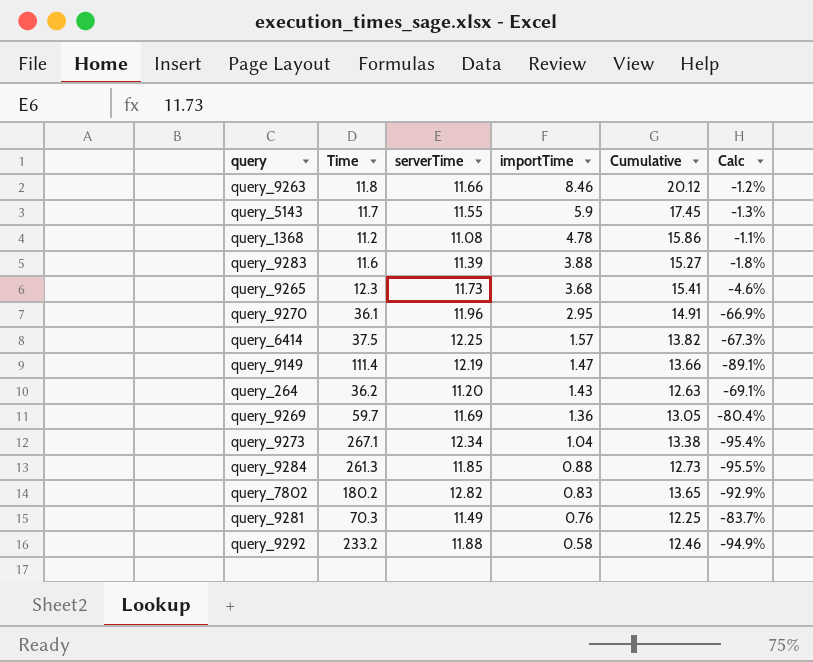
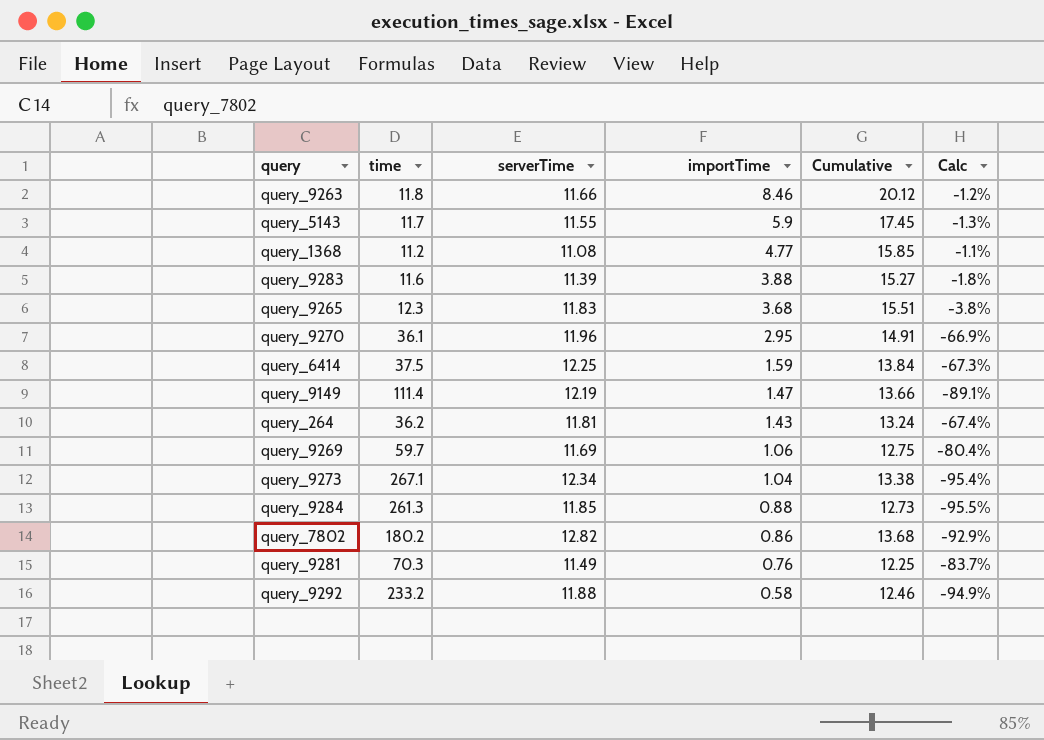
column name: Time -> time
query_1368 | importTime: 4.78 -> 4.77
query_1368 | Cumulative: 15.86 -> 15.85
query_9265 | serverTime: 11.73 -> 11.83
query_9265 | Cumulative: 15.41 -> 15.51
query_9265 | Calc: -4.6% -> -3.8%
query_6414 | importTime: 1.57 -> 1.59
query_6414 | Cumulative: 13.82 -> 13.84
query_264 | serverTime: 11.20 -> 11.81
query_264 | Cumulative: 12.63 -> 13.24
query_264 | Calc: -69.1% -> -67.4%
query_9269 | importTime: 1.36 -> 1.06
query_9269 | Cumulative: 13.05 -> 12.75
query_7802 | importTime: 0.83 -> 0.86
query_7802 | Cumulative: 13.65 -> 13.68

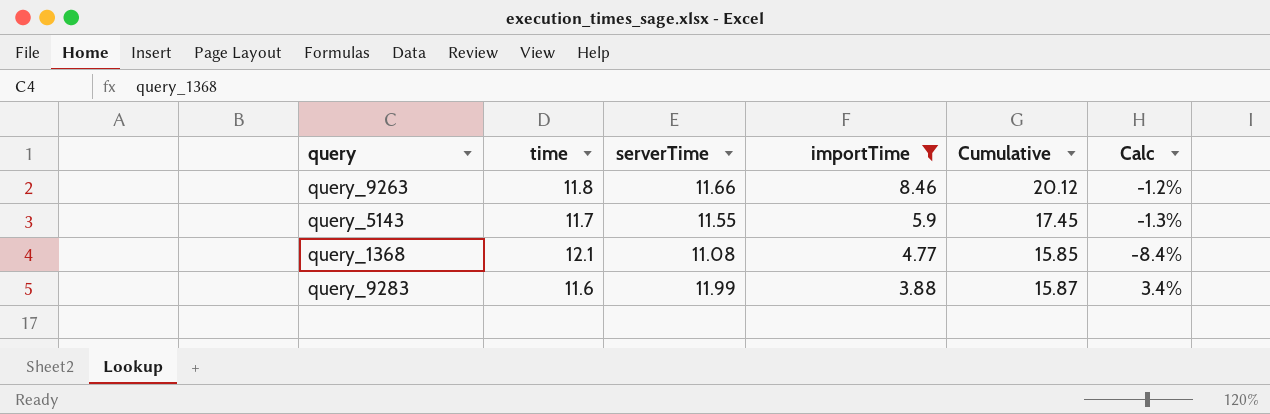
filter: none -> importTime >= 3.88
query_1368 | time: 11.2 -> 12.1
query_1368 | Calc: -1.1% -> -8.4%
query_9283 | serverTime: 11.39 -> 11.99
query_9283 | Cumulative: 15.27 -> 15.87
query_9283 | Calc: -1.8% -> 3.4%

